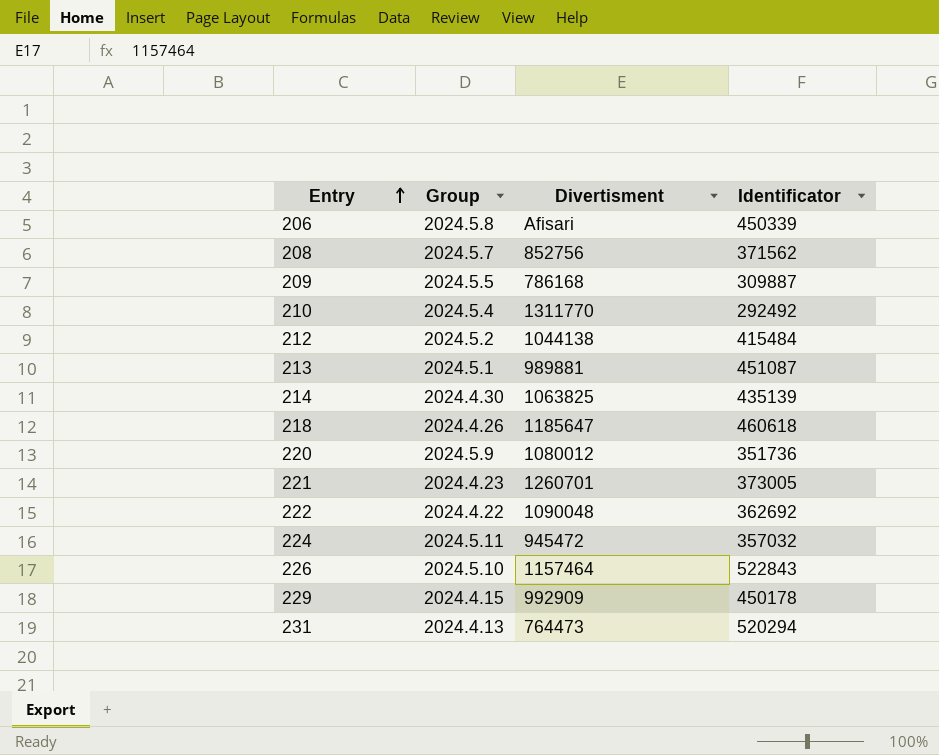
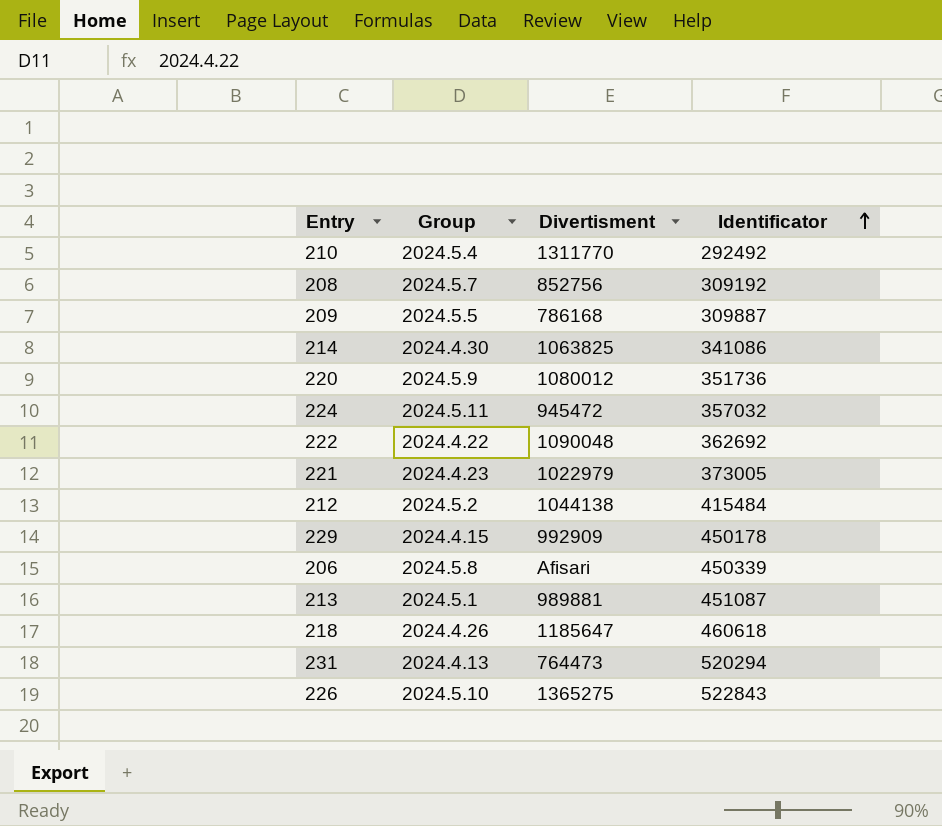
row order: Entry ascending -> Identificator ascending
208 | Identificator: 371562 -> 309192
214 | Identificator: 435139 -> 341086
221 | Divertisment: 1260701 -> 1022979
226 | Divertisment: 1157464 -> 1365275

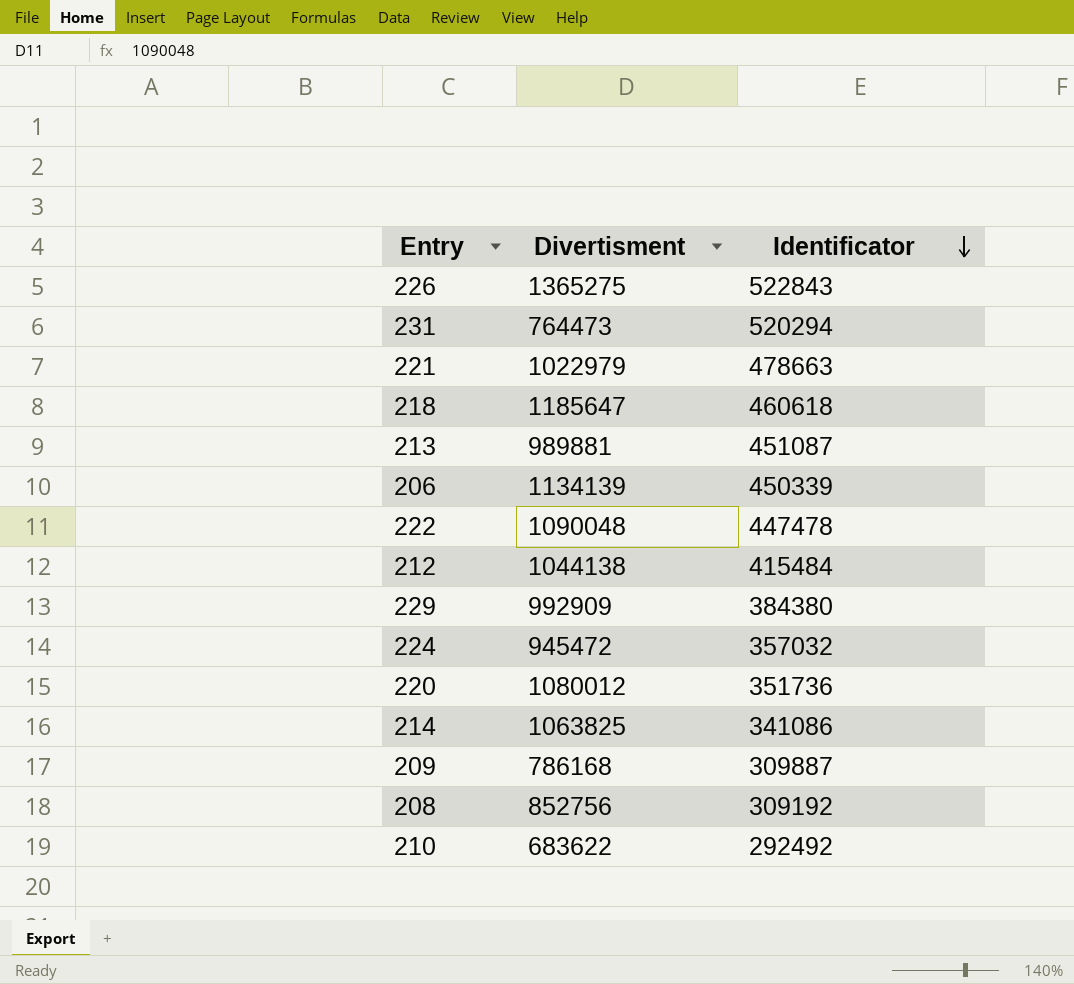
row order: Identificator ascending -> Identificator descending
column Group | position: 2 -> none
221 | Identificator: 373005 -> 478663
206 | Divertisment: Afisari -> 1134139
222 | Identificator: 362692 -> 447478
229 | Identificator: 450178 -> 384380
210 | Divertisment: 1311770 -> 683622

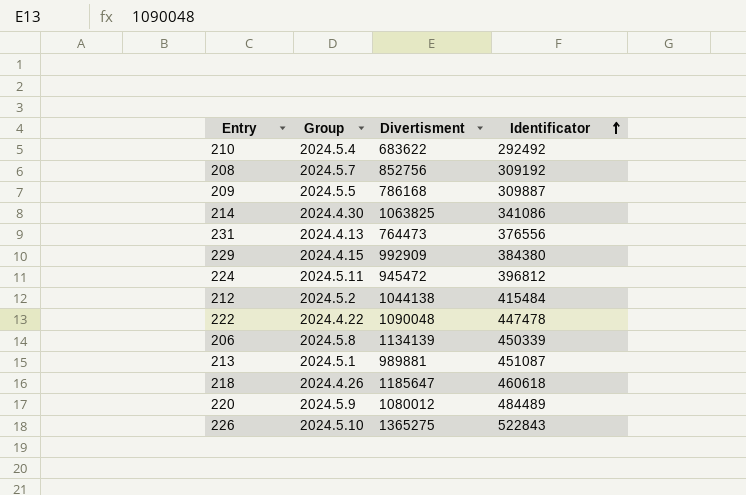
row order: Identificator descending -> Identificator ascending
column Group | position: none -> 2
row 221: 1022979 | 478663 -> none
231 | Identificator: 520294 -> 376556
224 | Identificator: 357032 -> 396812
220 | Identificator: 351736 -> 484489

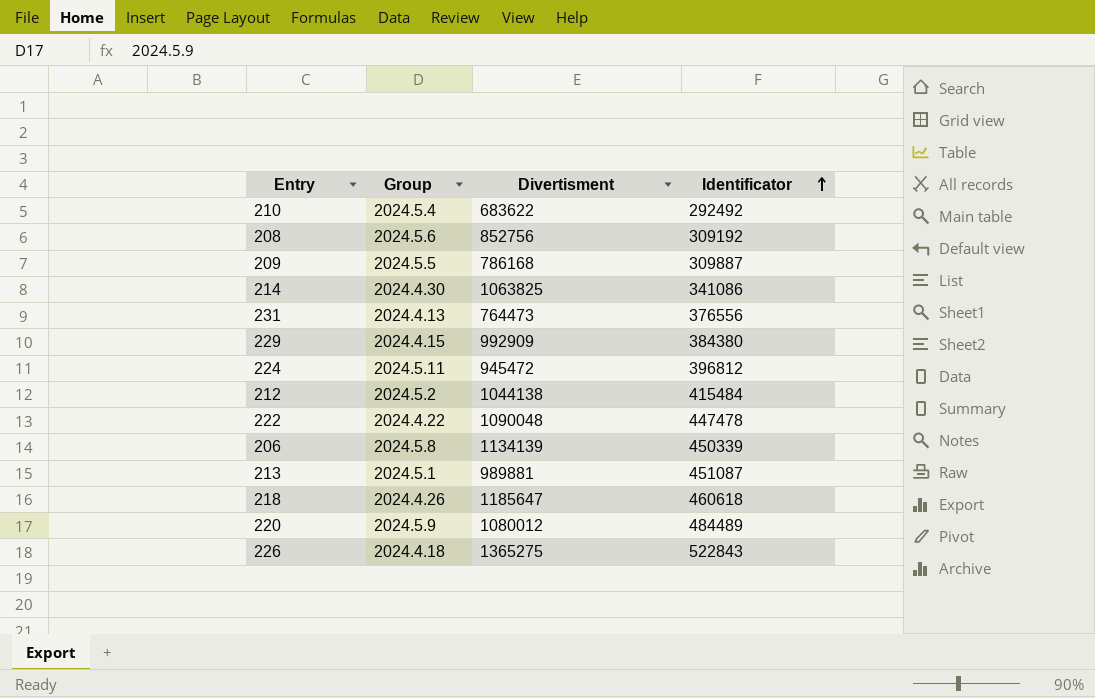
208 | Group: 2024.5.7 -> 2024.5.6
226 | Group: 2024.5.10 -> 2024.4.18

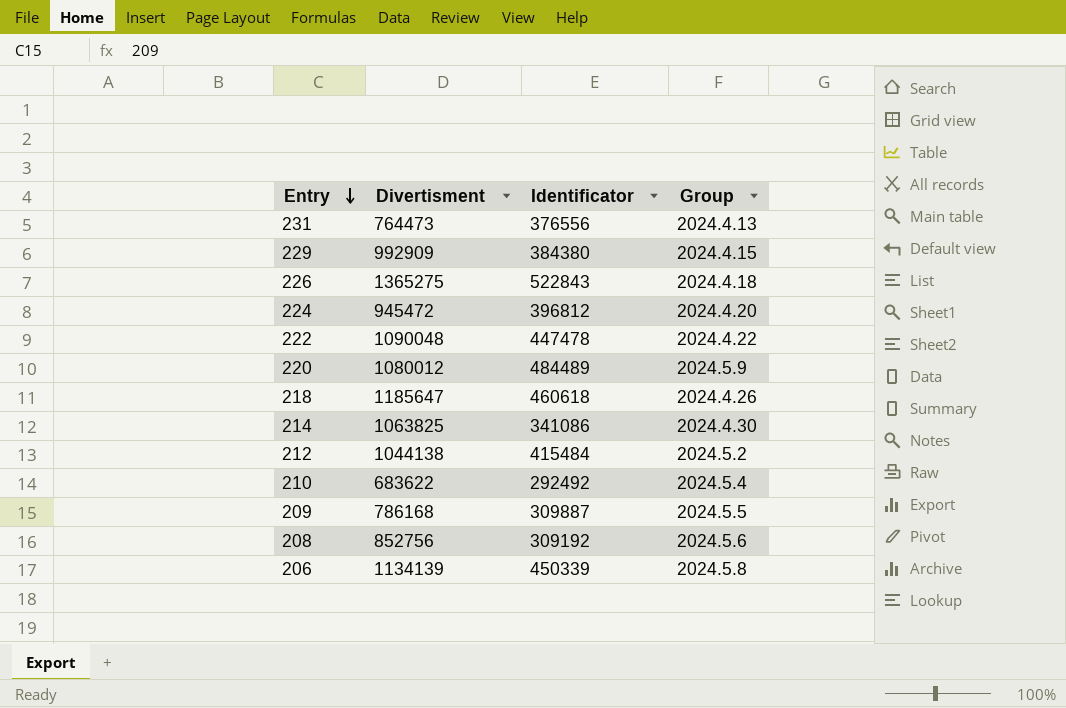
row order: Identificator ascending -> Entry descending
column Group | position: 2 -> 4
row 213: 2024.5.1 | 989881 | 451087 -> none
224 | Group: 2024.5.11 -> 2024.4.20

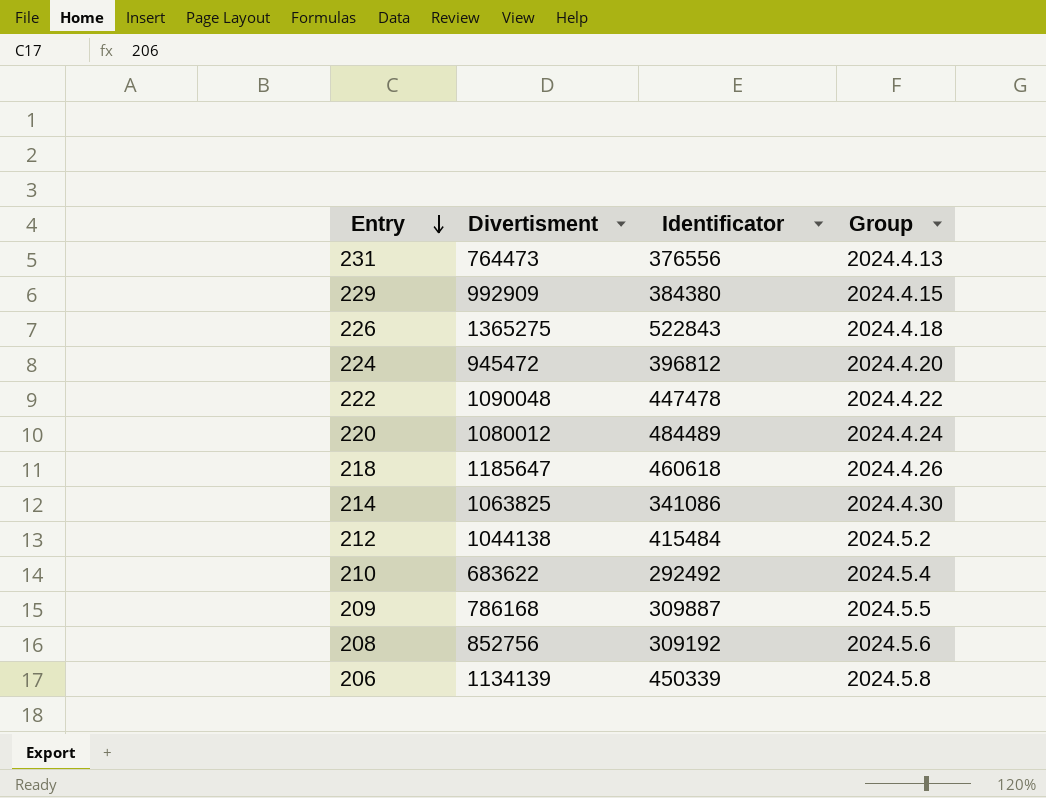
220 | Group: 2024.5.9 -> 2024.4.24

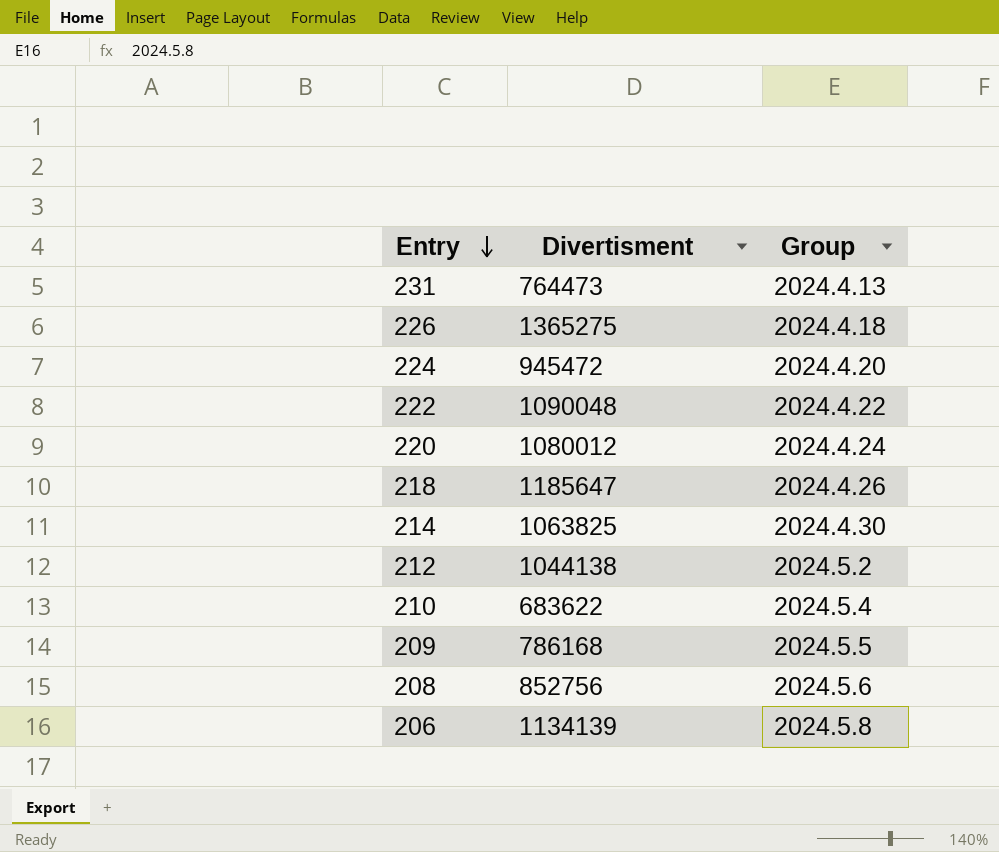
column Identificator | position: 3 -> none
row 229: 992909 | 384380 | 2024.4.15 -> none

